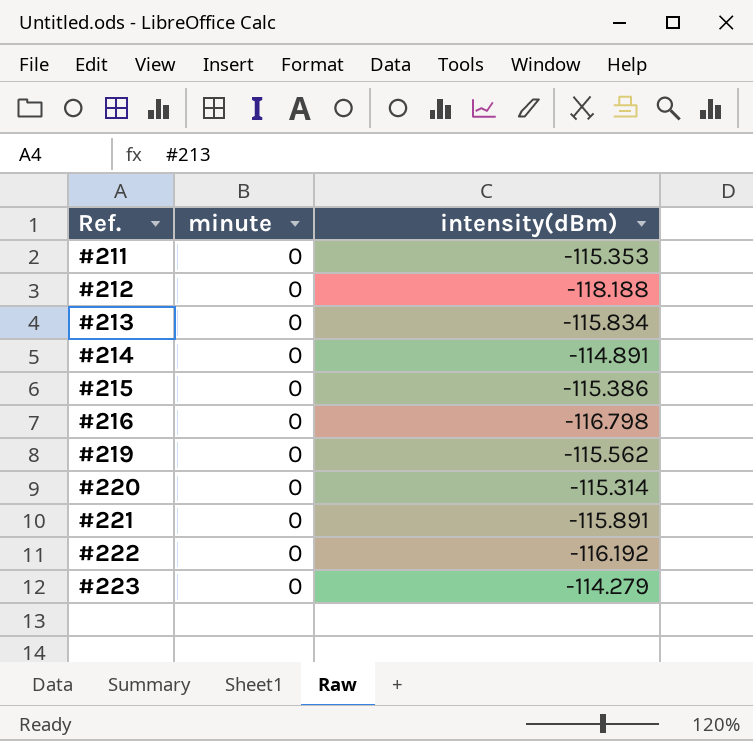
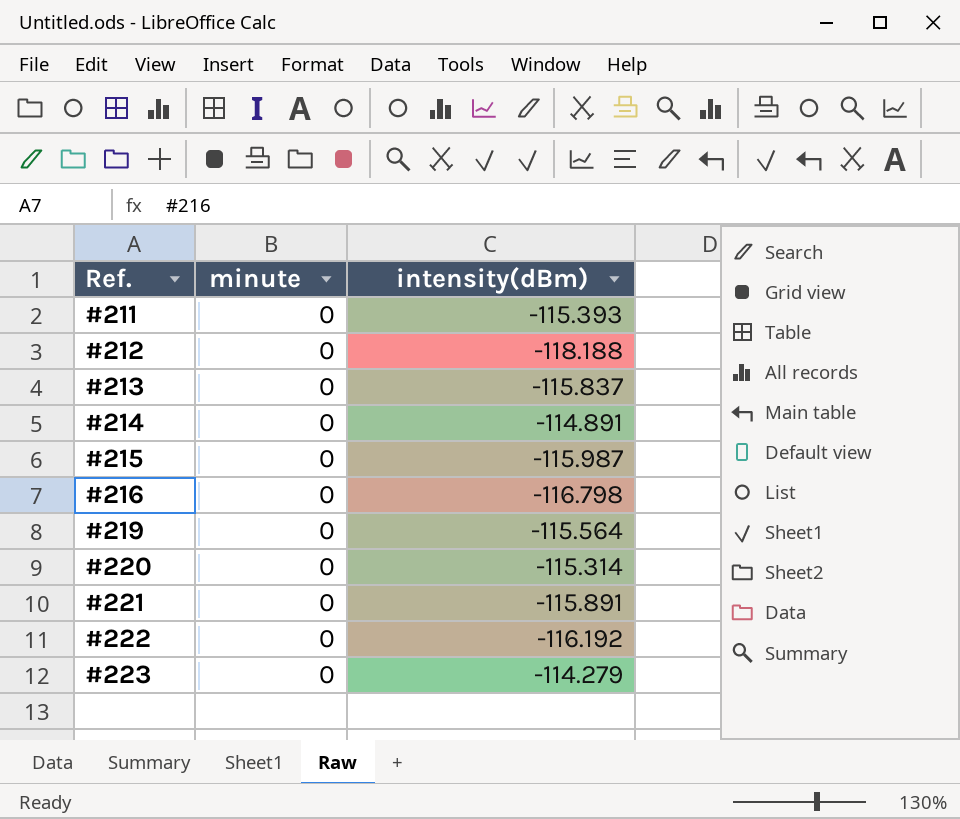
#211 | intensity(dBm): -115.353 -> -115.393
#213 | intensity(dBm): -115.834 -> -115.837
#215 | intensity(dBm): -115.386 -> -115.987
#219 | intensity(dBm): -115.562 -> -115.564

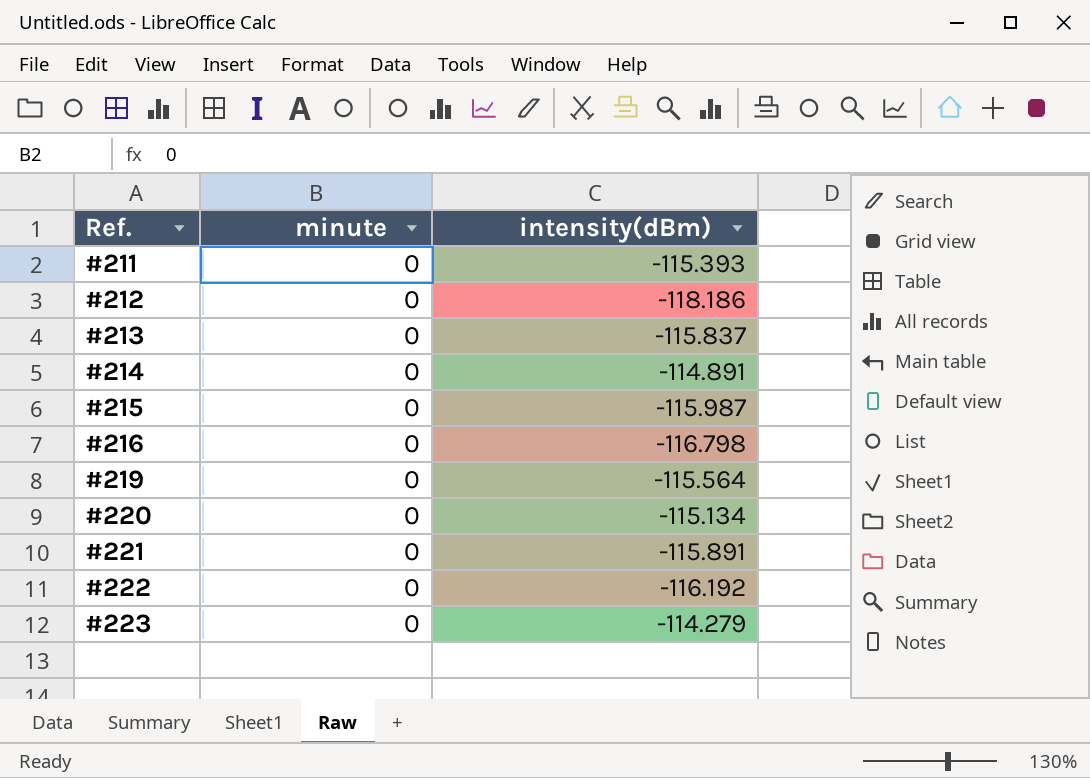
#212 | intensity(dBm): -118.188 -> -118.186
#220 | intensity(dBm): -115.314 -> -115.134

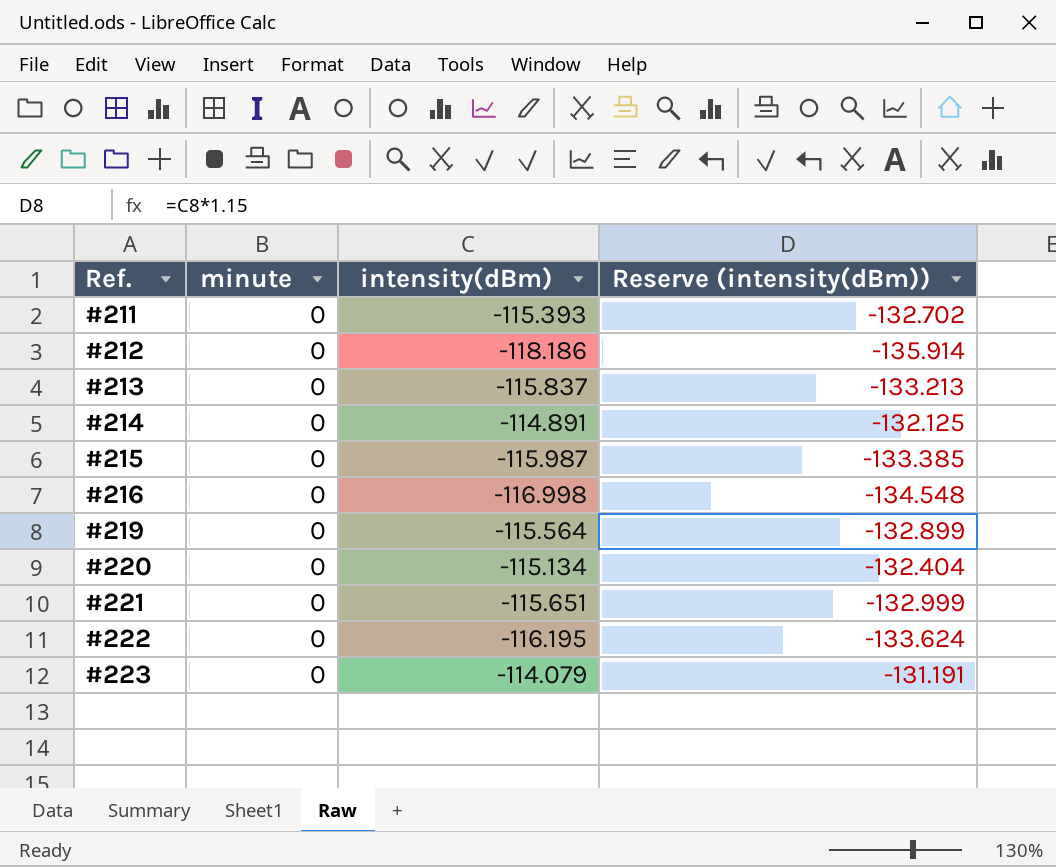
column Reserve (intensity(dBm)) | formula: none -> [intensity(dBm)] * 1.15
#216 | intensity(dBm): -116.798 -> -116.998
#221 | intensity(dBm): -115.891 -> -115.651
#222 | intensity(dBm): -116.192 -> -116.195
#223 | intensity(dBm): -114.279 -> -114.079

